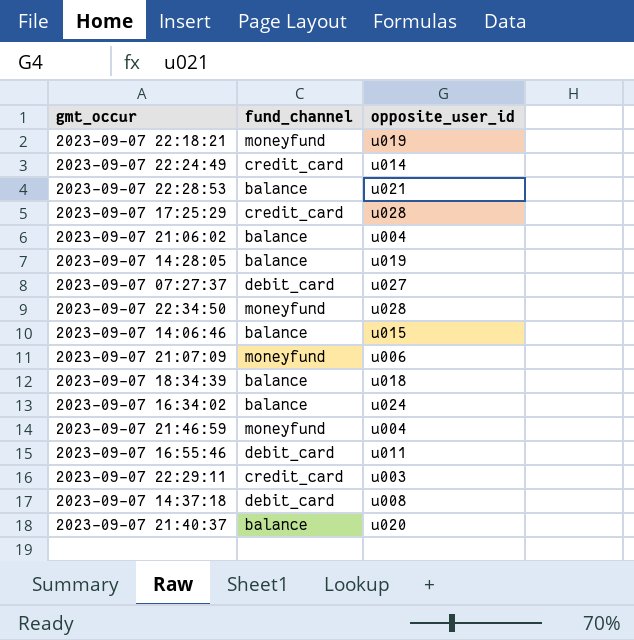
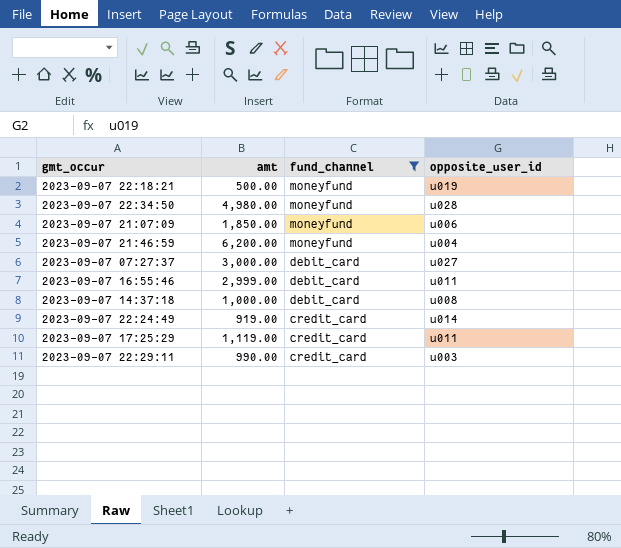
filter: none -> fund_channel != balance
row order: none -> fund_channel descending
column amt | position: none -> 2
2023-09-07 17:25:29 | opposite_user_id: u028 -> u011

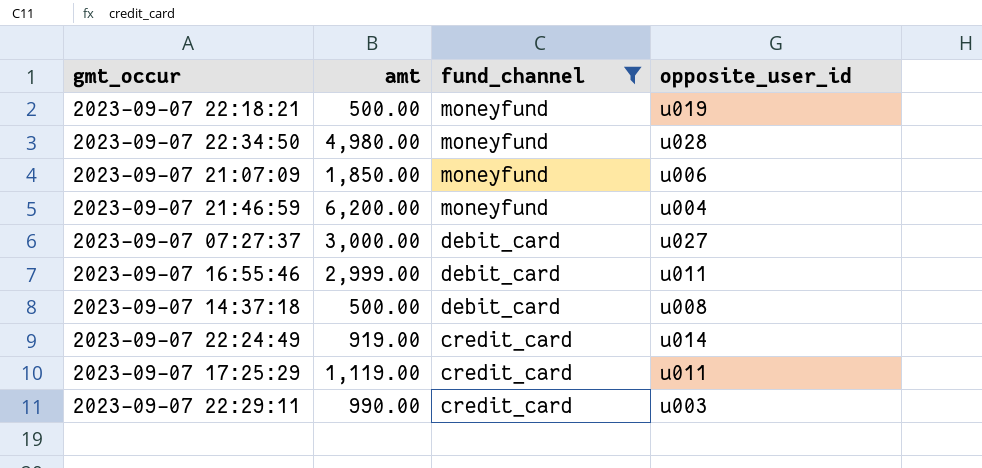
2023-09-07 14:37:18 | amt: 1,000.00 -> 500.00

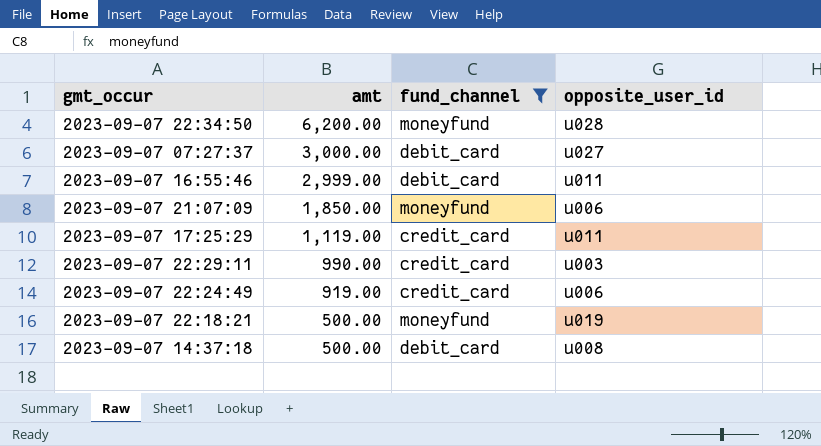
row order: fund_channel descending -> amt descending
row 2023-09-07 21:46:59: 6,200.00 | moneyfund | u004 -> none
2023-09-07 22:34:50 | amt: 4,980.00 -> 6,200.00
2023-09-07 22:24:49 | opposite_user_id: u014 -> u006

